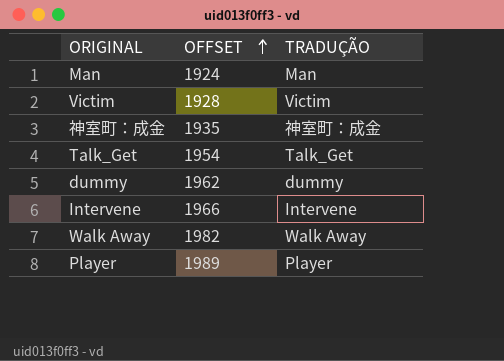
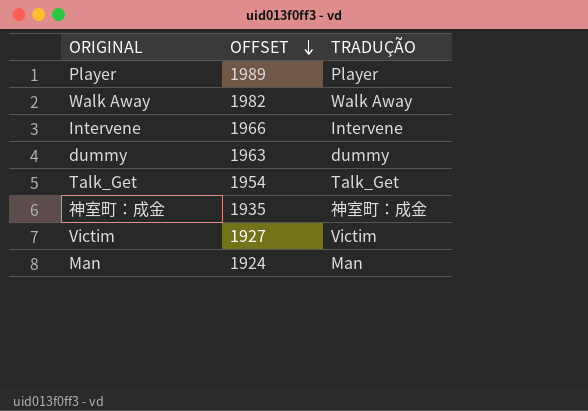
row order: OFFSET ascending -> OFFSET descending
dummy | OFFSET: 1962 -> 1963
Victim | OFFSET: 1928 -> 1927

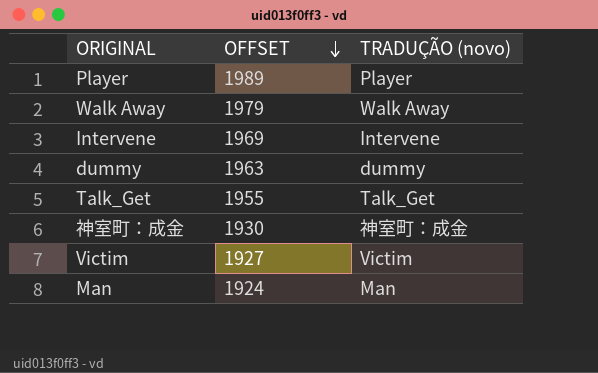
column name: TRADUÇÃO -> TRADUÇÃO (novo)
Walk Away | OFFSET: 1982 -> 1979
Intervene | OFFSET: 1966 -> 1969
Talk_Get | OFFSET: 1954 -> 1955
神室町：成金 | OFFSET: 1935 -> 1930

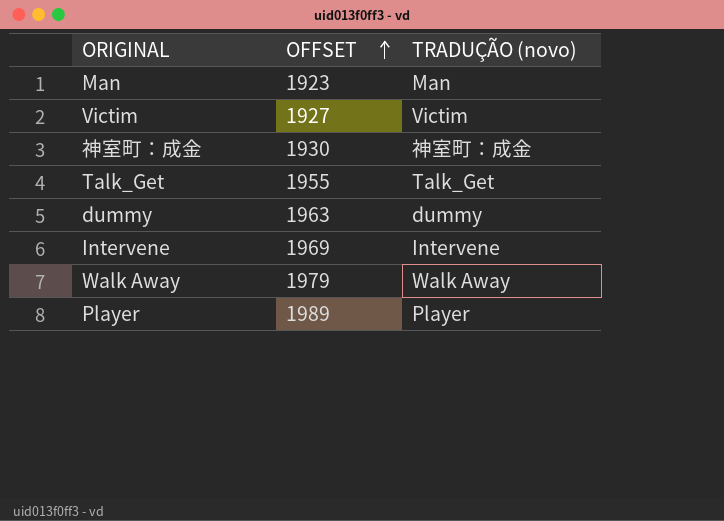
row order: OFFSET descending -> OFFSET ascending
Man | OFFSET: 1924 -> 1923

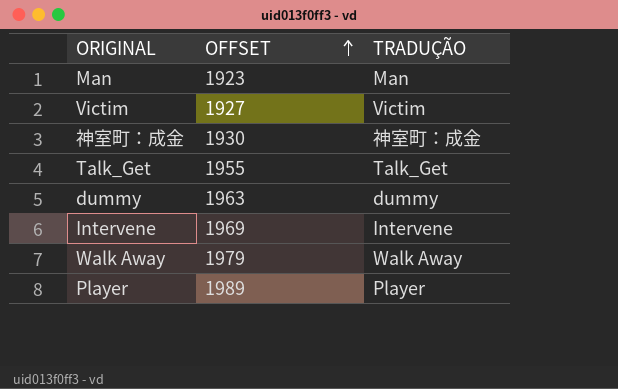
column name: TRADUÇÃO (novo) -> TRADUÇÃO

